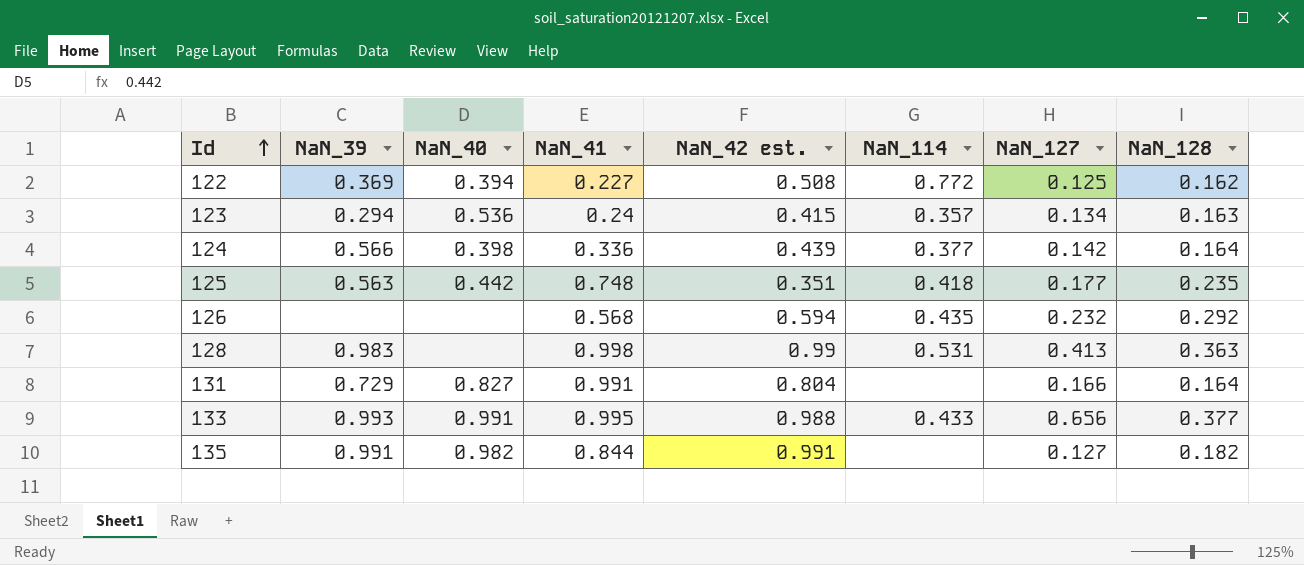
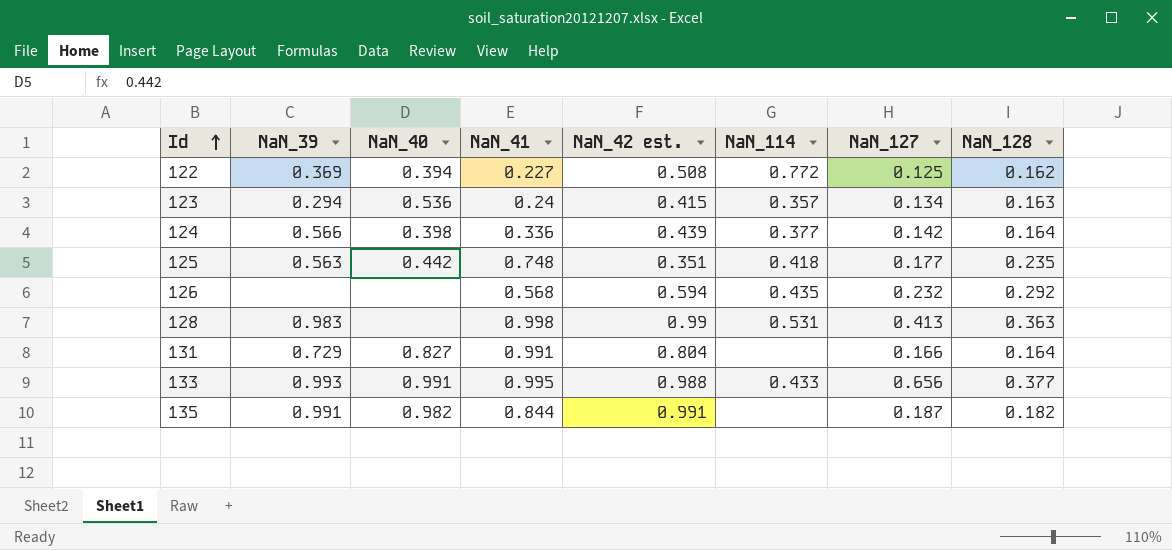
135 | NaN_127: 0.127 -> 0.187

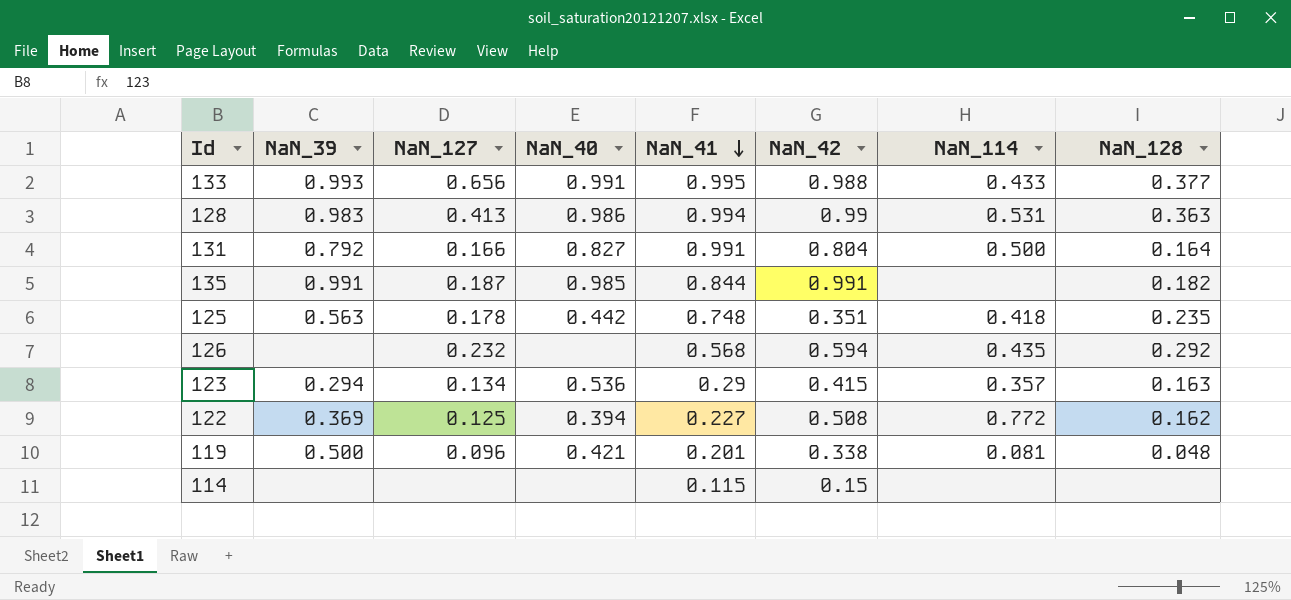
row order: Id ascending -> NaN_41 descending
column NaN_127 | position: 7 -> 3
column name: NaN_42 est. -> NaN_42
row 124: 0.566 | 0.398 | 0.336 | 0.439 | 0.377 | 0.142 | 0.164 -> none
128 | NaN_40: none -> 0.986
128 | NaN_41: 0.998 -> 0.994
131 | NaN_39: 0.729 -> 0.792
131 | NaN_114: none -> 0.500
135 | NaN_40: 0.982 -> 0.985
125 | NaN_127: 0.177 -> 0.178
123 | NaN_41: 0.24 -> 0.29
row 119: none -> 0.500 | 0.096 | 0.421 | 0.201 | 0.338 | 0.081 | 0.048
row 114: none -> none | none | none | 0.115 | 0.15 | none | none

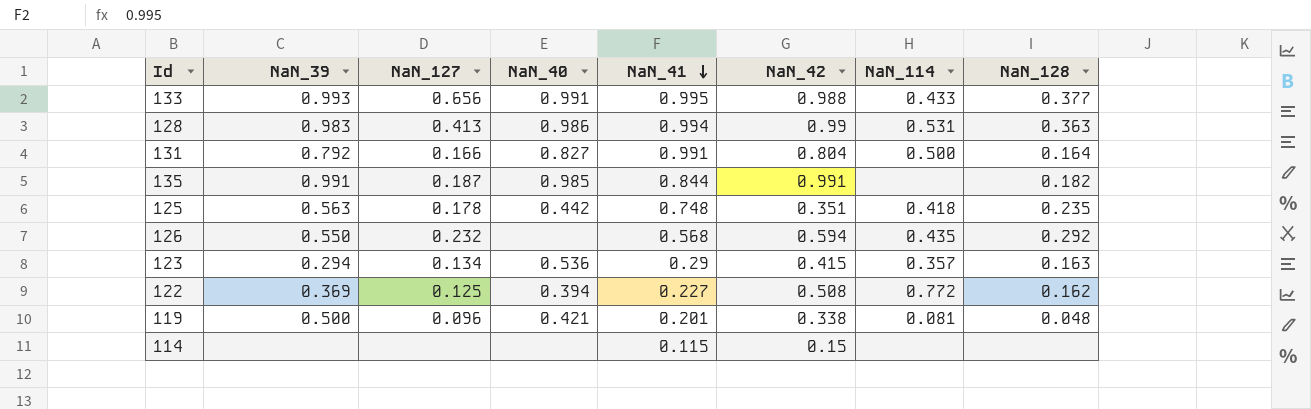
126 | NaN_39: none -> 0.550

